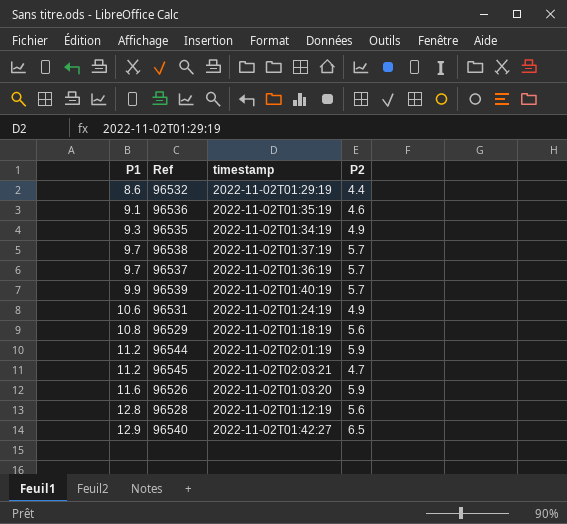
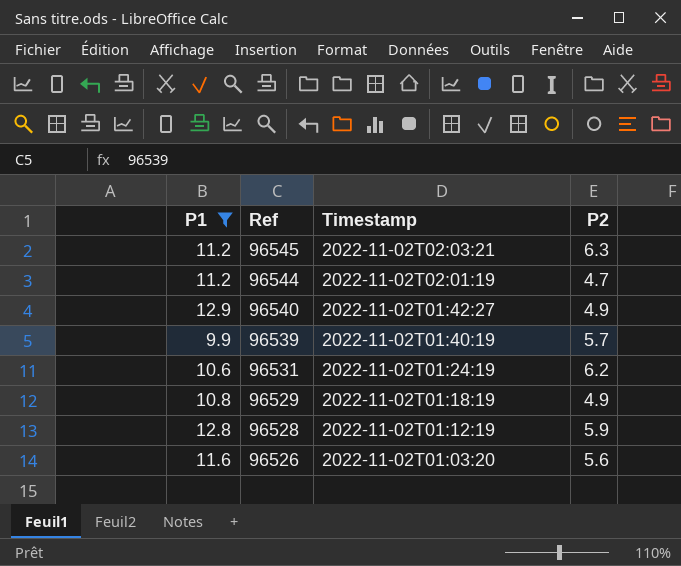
filter: none -> P1 >= 9.9
row order: P1 ascending -> Ref descending
column name: timestamp -> Timestamp
96545 | P2: 4.7 -> 6.3
96544 | P2: 5.9 -> 4.7
96540 | P2: 6.5 -> 4.9
96531 | P2: 4.9 -> 6.2
96529 | P2: 5.6 -> 4.9
96528 | P2: 5.6 -> 5.9
96526 | P2: 5.9 -> 5.6

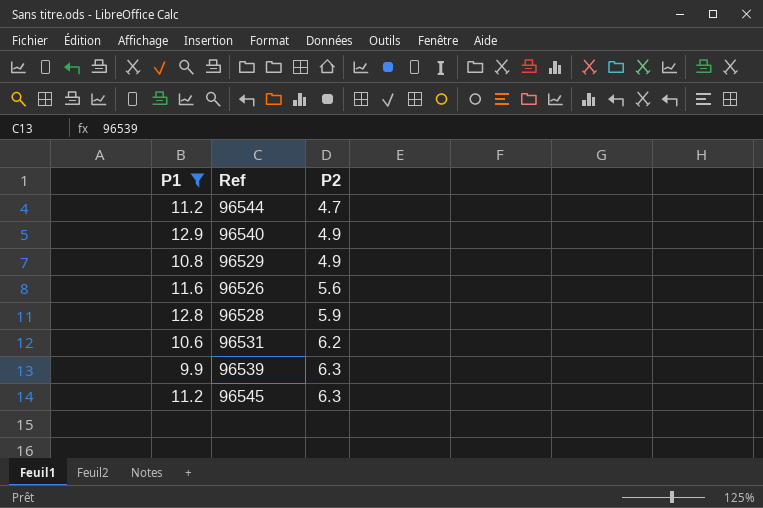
row order: Ref descending -> P2 ascending
column Timestamp | position: 3 -> none
96539 | P2: 5.7 -> 6.3

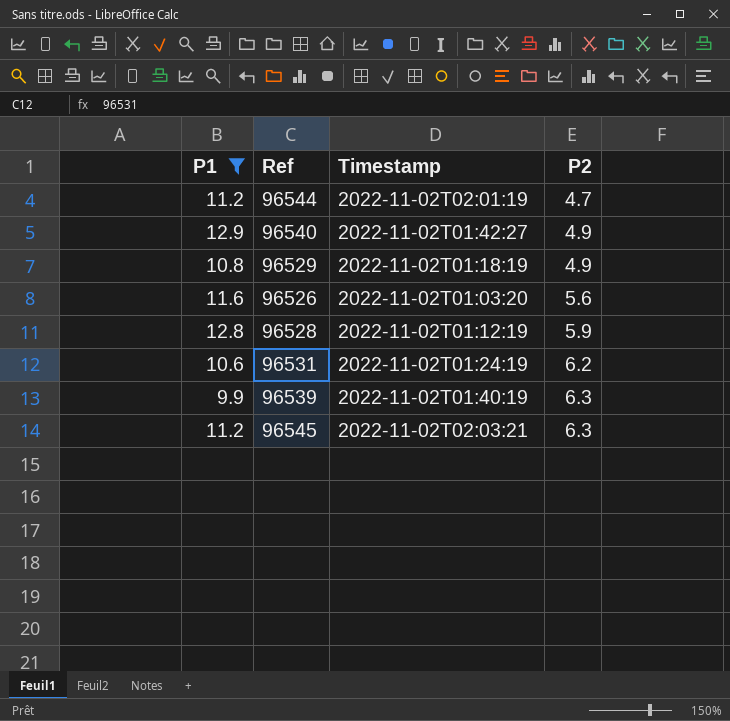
column Timestamp | position: none -> 3

